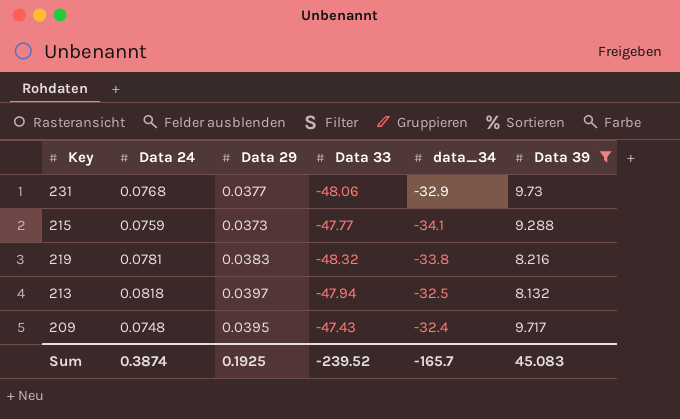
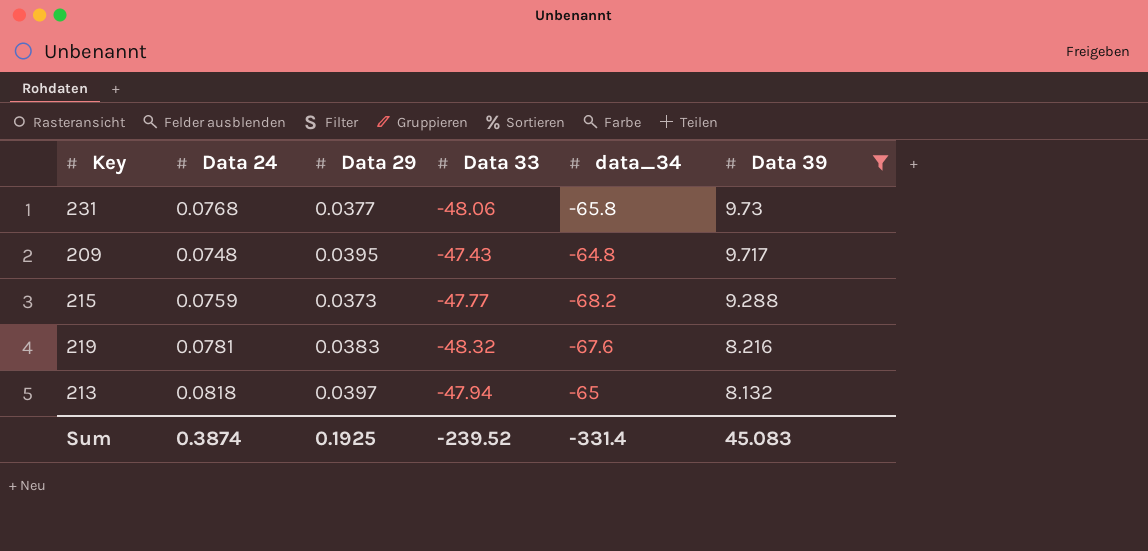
row order: none -> Data 39 descending
231 | data_34: -32.9 -> -65.8
209 | data_34: -32.4 -> -64.8
215 | data_34: -34.1 -> -68.2
219 | data_34: -33.8 -> -67.6
213 | data_34: -32.5 -> -65
Sum | data_34: -165.7 -> -331.4

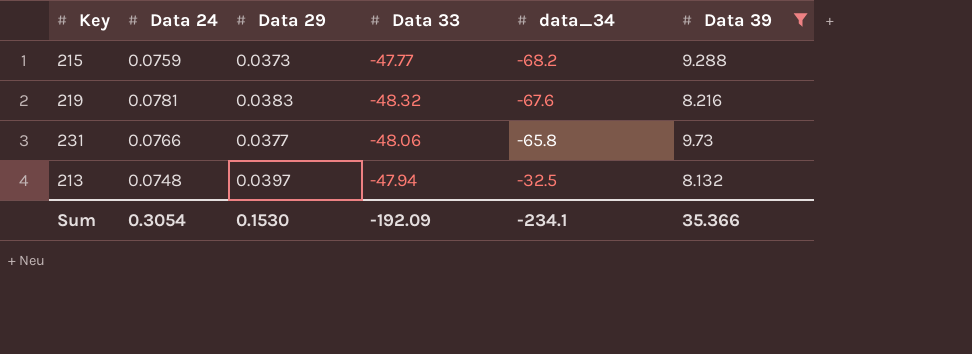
row order: Data 39 descending -> data_34 ascending
row 209: 0.0748 | 0.0395 | -47.43 | -64.8 | 9.717 -> none
231 | Data 24: 0.0768 -> 0.0766
213 | Data 24: 0.0818 -> 0.0748
213 | data_34: -65 -> -32.5
Sum | Data 24: 0.3874 -> 0.3054
Sum | Data 29: 0.1925 -> 0.1530
Sum | Data 33: -239.52 -> -192.09
Sum | data_34: -331.4 -> -234.1
Sum | Data 39: 45.083 -> 35.366

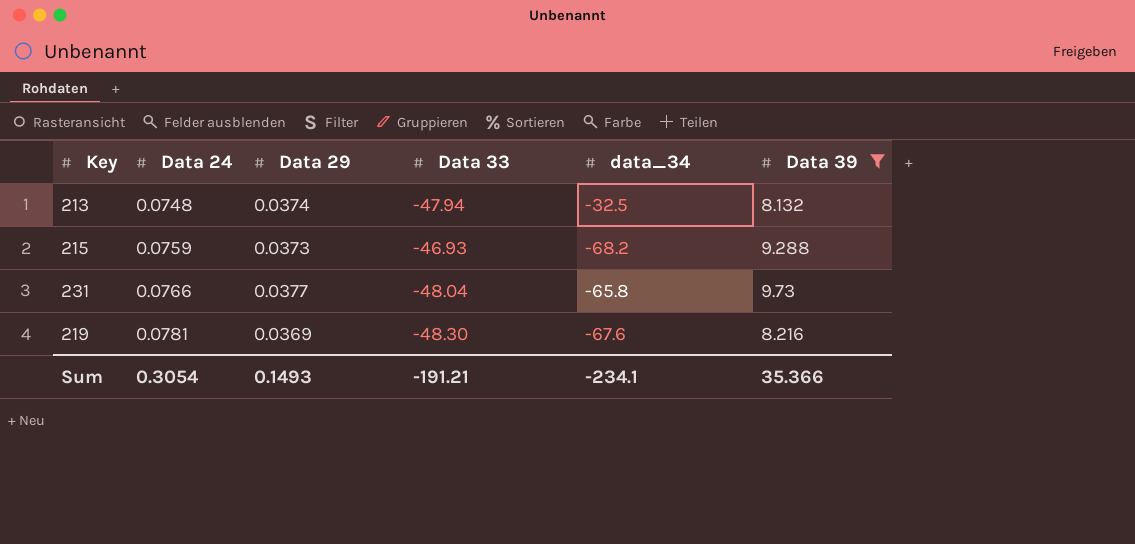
row order: data_34 ascending -> Data 24 ascending
213 | Data 29: 0.0397 -> 0.0374
215 | Data 33: -47.77 -> -46.93
231 | Data 33: -48.06 -> -48.04
219 | Data 29: 0.0383 -> 0.0369
219 | Data 33: -48.32 -> -48.30
Sum | Data 29: 0.1530 -> 0.1493
Sum | Data 33: -192.09 -> -191.21

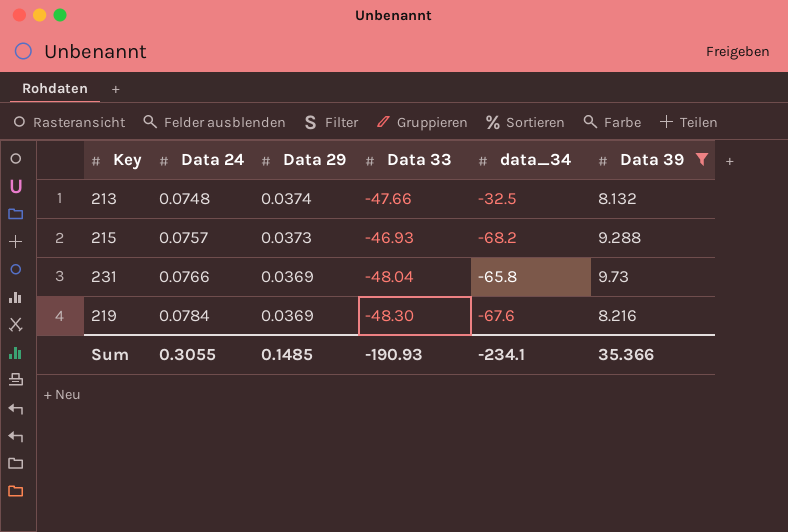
213 | Data 33: -47.94 -> -47.66
215 | Data 24: 0.0759 -> 0.0757
231 | Data 29: 0.0377 -> 0.0369
219 | Data 24: 0.0781 -> 0.0784
Sum | Data 24: 0.3054 -> 0.3055
Sum | Data 29: 0.1493 -> 0.1485
Sum | Data 33: -191.21 -> -190.93

